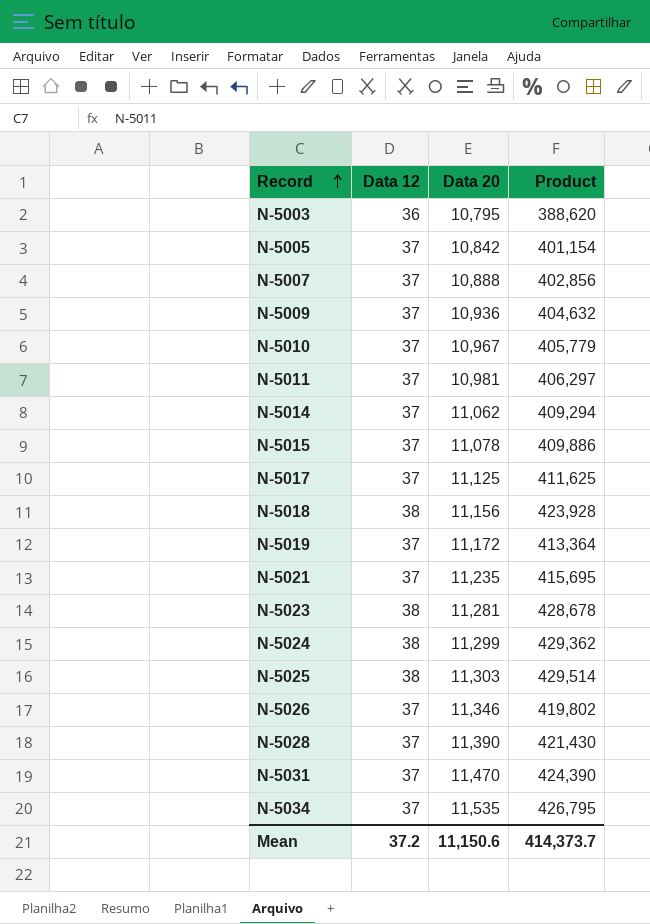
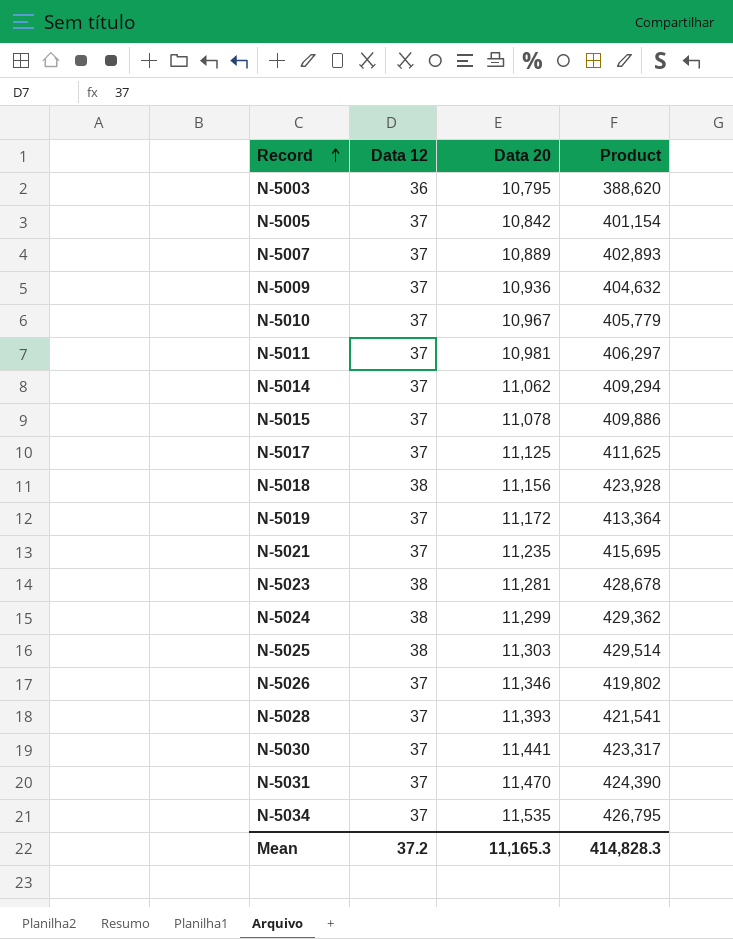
N-5007 | Data 20: 10,888 -> 10,889
N-5007 | Product: 402,856 -> 402,893
N-5028 | Data 20: 11,390 -> 11,393
N-5028 | Product: 421,430 -> 421,541
row N-5030: none -> 37 | 11,441 | 423,317
Mean | Data 20: 11,150.6 -> 11,165.3
Mean | Product: 414,373.7 -> 414,828.3

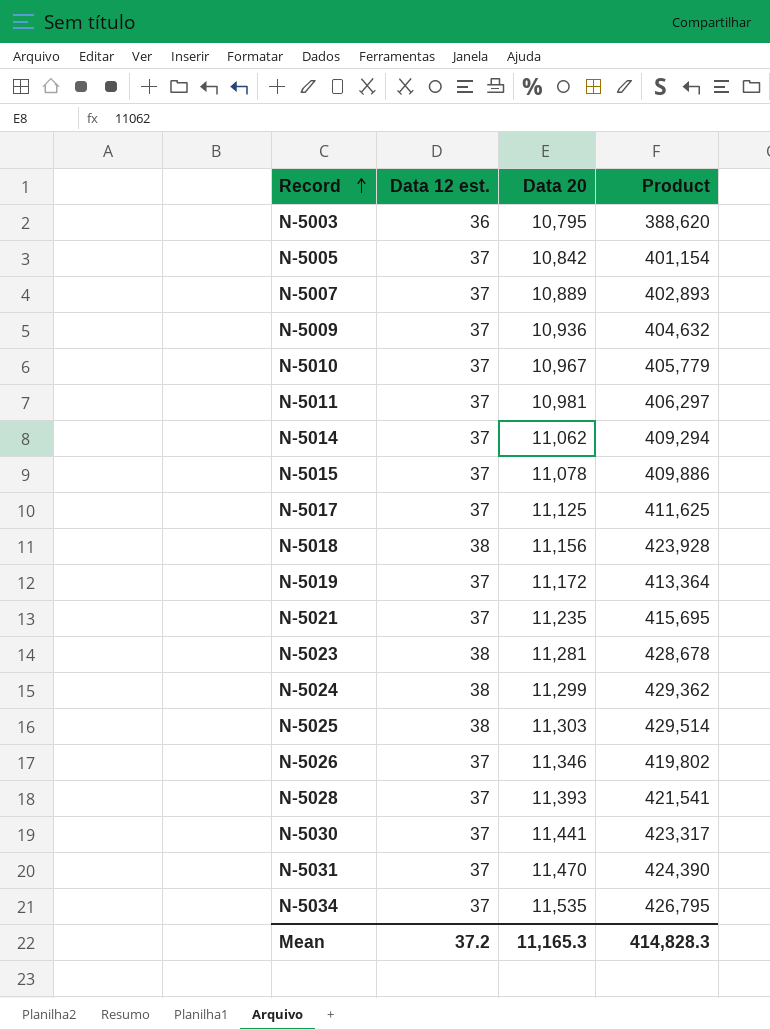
column name: Data 12 -> Data 12 est.

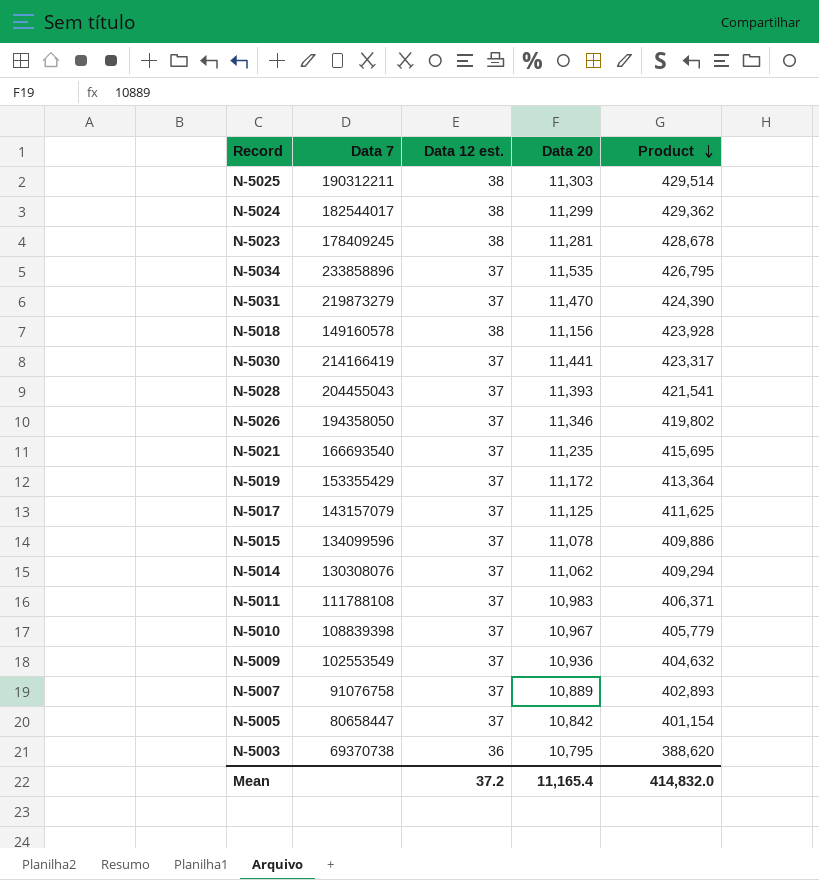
row order: Record ascending -> Product descending
column Data 7 | position: none -> 2
N-5011 | Data 20: 10,981 -> 10,983
N-5011 | Product: 406,297 -> 406,371
Mean | Data 20: 11,165.3 -> 11,165.4
Mean | Product: 414,828.3 -> 414,832.0

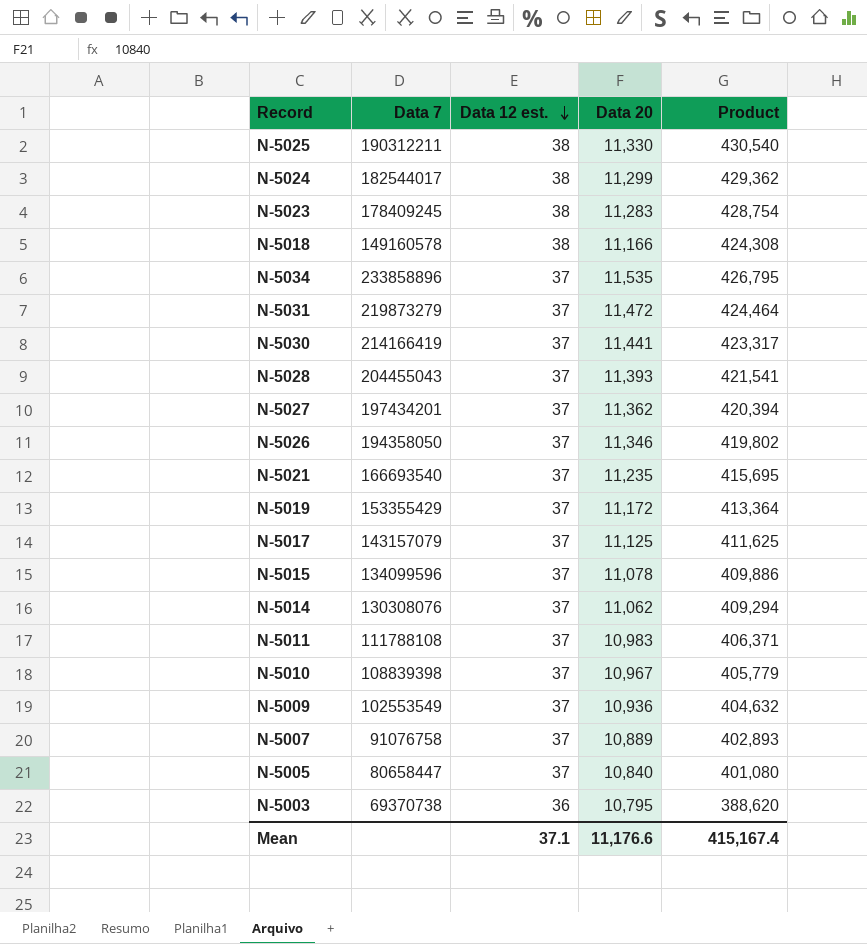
row order: Product descending -> Data 12 est. descending
N-5025 | Data 20: 11,303 -> 11,330
N-5025 | Product: 429,514 -> 430,540
N-5023 | Data 20: 11,281 -> 11,283
N-5023 | Product: 428,678 -> 428,754
N-5018 | Data 20: 11,156 -> 11,166
N-5018 | Product: 423,928 -> 424,308
N-5031 | Data 20: 11,470 -> 11,472
N-5031 | Product: 424,390 -> 424,464
row N-5027: none -> 197434201 | 37 | 11,362 | 420,394
N-5005 | Data 20: 10,842 -> 10,840
N-5005 | Product: 401,154 -> 401,080
Mean | Data 12 est.: 37.2 -> 37.1
Mean | Data 20: 11,165.4 -> 11,176.6
Mean | Product: 414,832.0 -> 415,167.4

